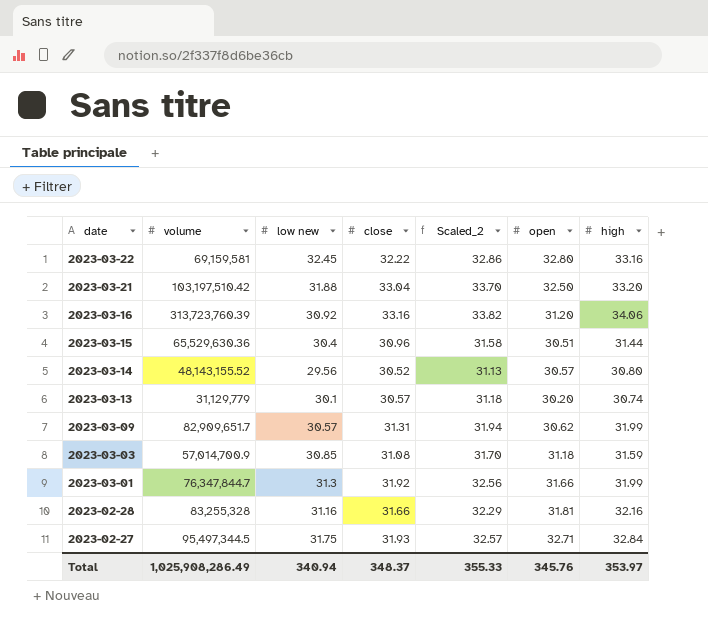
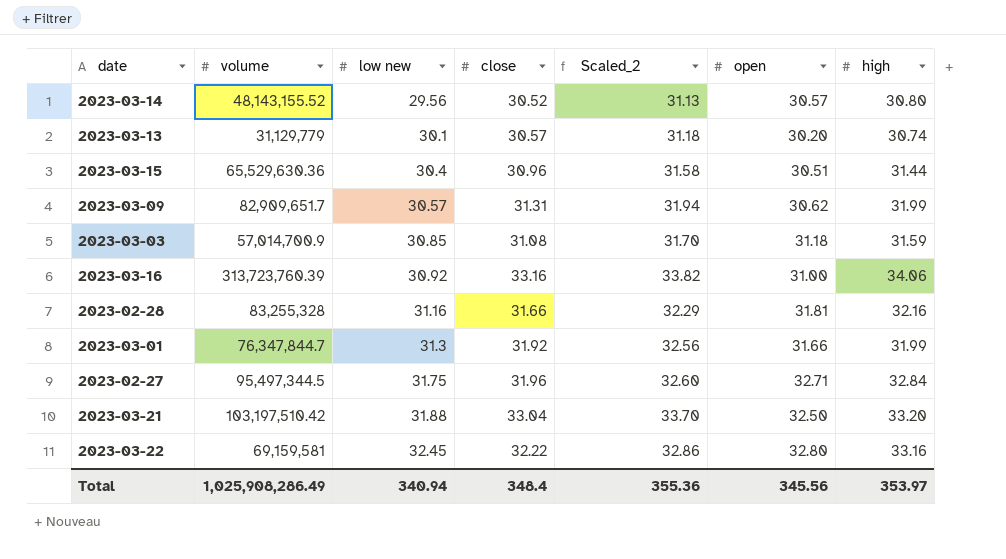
row order: date descending -> low new ascending
2023-03-16 | open: 31.20 -> 31.00
2023-02-27 | close: 31.93 -> 31.96
2023-02-27 | Scaled_2: 32.57 -> 32.60
Total | close: 348.37 -> 348.4
Total | Scaled_2: 355.33 -> 355.36
Total | open: 345.76 -> 345.56

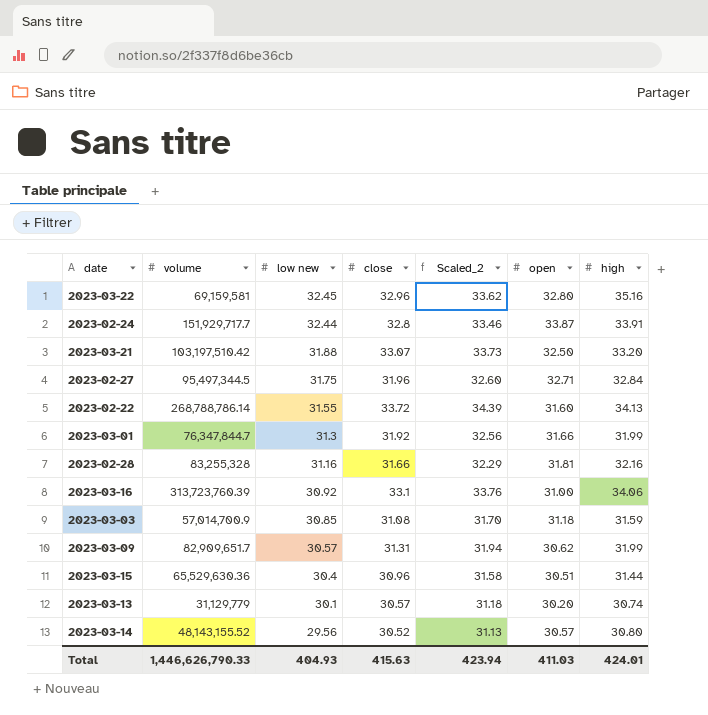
row order: low new ascending -> low new descending
2023-03-22 | close: 32.22 -> 32.96
2023-03-22 | Scaled_2: 32.86 -> 33.62
2023-03-22 | high: 33.16 -> 35.16
row 2023-02-24: none -> 151,929,717.7 | 32.44 | 32.8 | 33.46 | 33.87 | 33.91
2023-03-21 | close: 33.04 -> 33.07
2023-03-21 | Scaled_2: 33.70 -> 33.73
row 2023-02-22: none -> 268,788,786.14 | 31.55 | 33.72 | 34.39 | 31.60 | 34.13
2023-03-16 | close: 33.16 -> 33.1
2023-03-16 | Scaled_2: 33.82 -> 33.76
Total | volume: 1,025,908,286.49 -> 1,446,626,790.33
Total | low new: 340.94 -> 404.93
Total | close: 348.4 -> 415.63
Total | Scaled_2: 355.36 -> 423.94
Total | open: 345.56 -> 411.03
Total | high: 353.97 -> 424.01

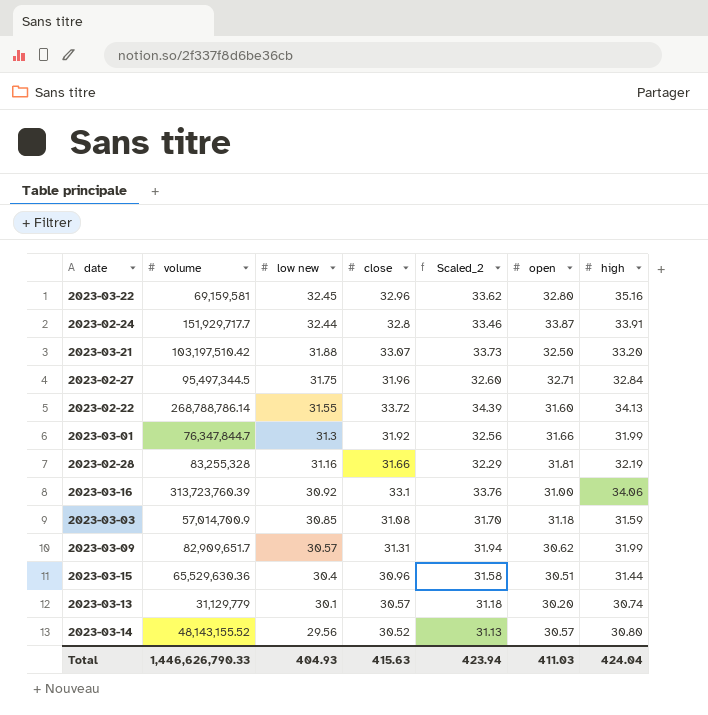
2023-02-28 | high: 32.16 -> 32.19
Total | high: 424.01 -> 424.04

